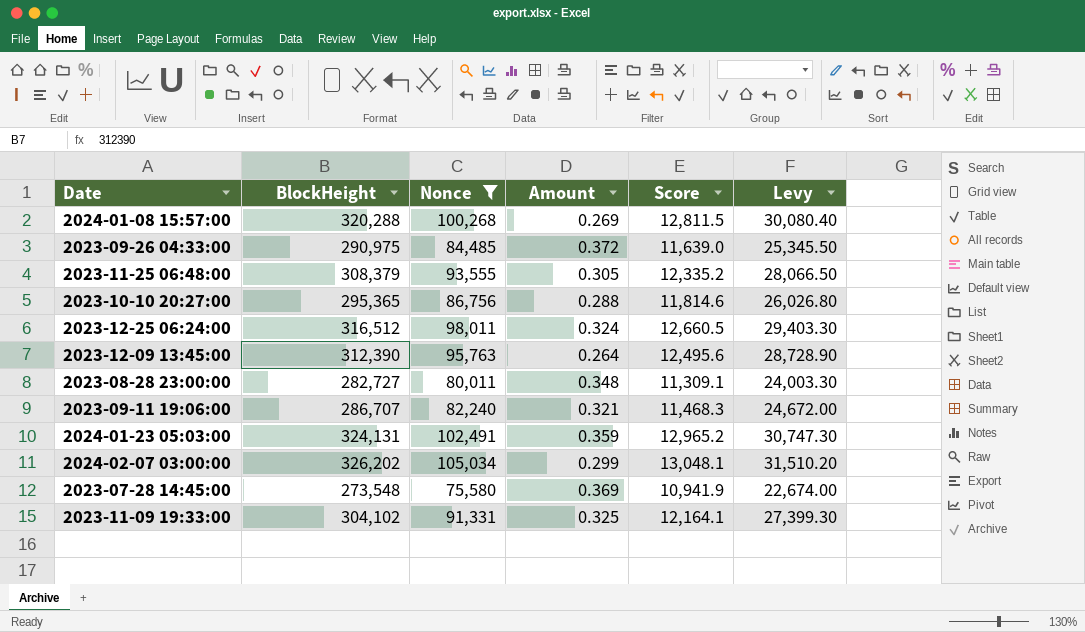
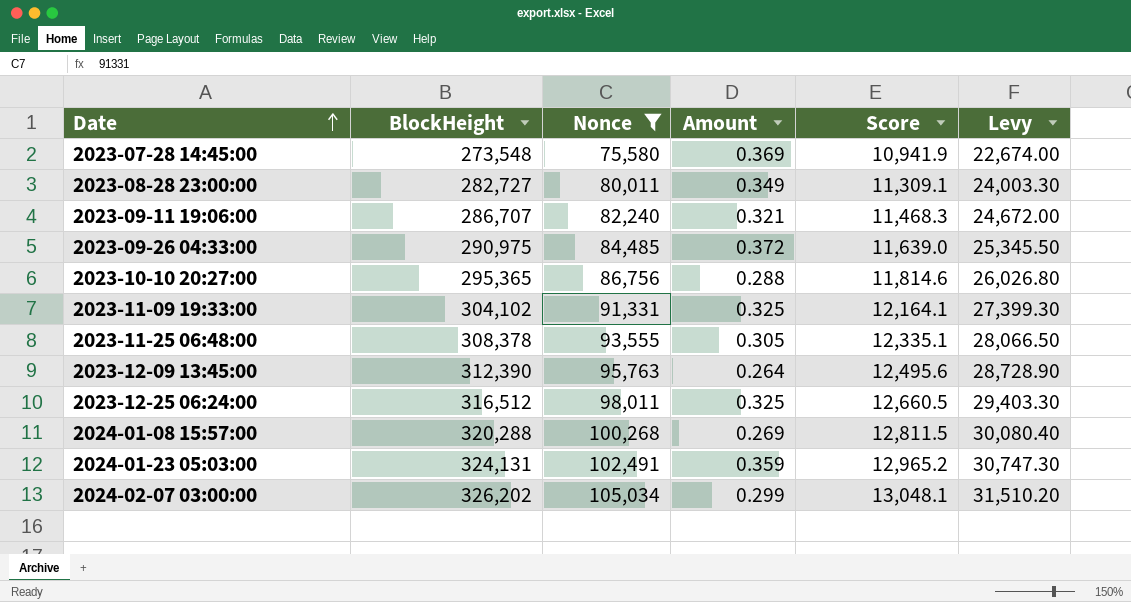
row order: none -> Date ascending
2023-08-28 23:00:00 | Amount: 0.348 -> 0.349
2023-11-25 06:48:00 | BlockHeight: 308,379 -> 308,378
2023-11-25 06:48:00 | Score: 12,335.2 -> 12,335.1
2023-12-25 06:24:00 | Amount: 0.324 -> 0.325

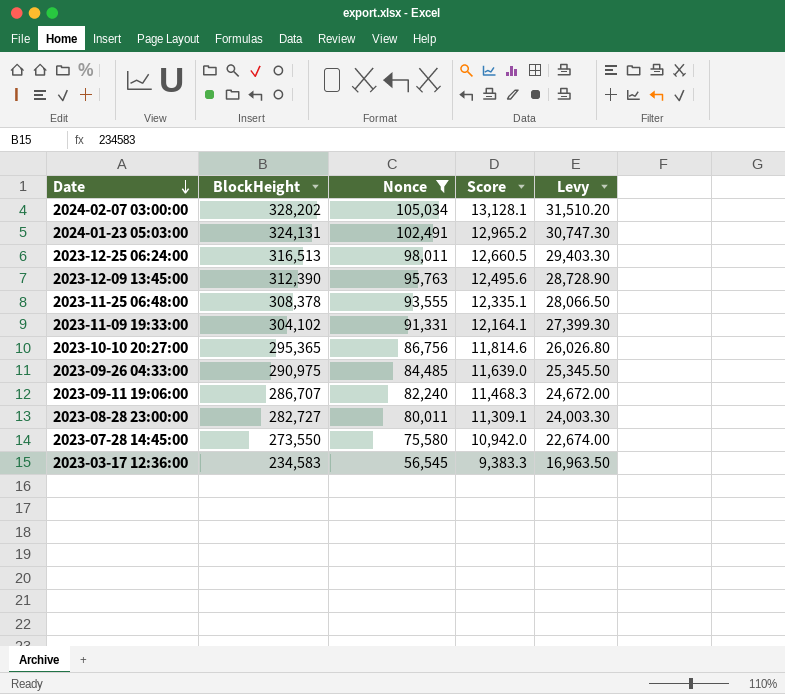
row order: Date ascending -> Date descending
column Amount | position: 4 -> none
row 2024-01-08 15:57:00: 320,288 | 100,268 | 0.269 | 12,811.5 | 30,080.40 -> none
2024-02-07 03:00:00 | BlockHeight: 326,202 -> 328,202
2024-02-07 03:00:00 | Score: 13,048.1 -> 13,128.1
2023-12-25 06:24:00 | BlockHeight: 316,512 -> 316,513
2023-07-28 14:45:00 | BlockHeight: 273,548 -> 273,550
2023-07-28 14:45:00 | Score: 10,941.9 -> 10,942.0
row 2023-03-17 12:36:00: none -> 234,583 | 56,545 | 9,383.3 | 16,963.50

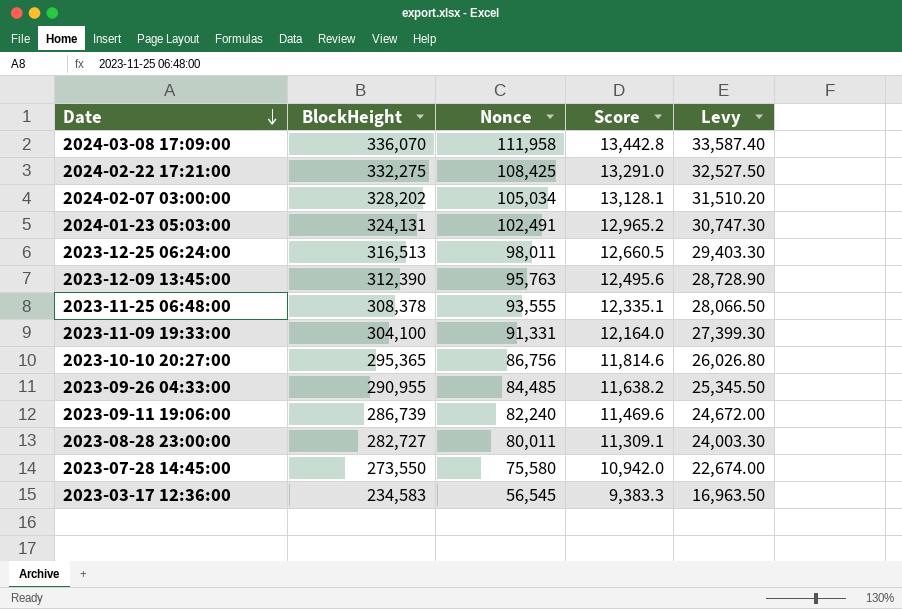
filter: Nonce <= 105,034 -> none
2023-11-09 19:33:00 | BlockHeight: 304,102 -> 304,100
2023-11-09 19:33:00 | Score: 12,164.1 -> 12,164.0
2023-09-26 04:33:00 | BlockHeight: 290,975 -> 290,955
2023-09-26 04:33:00 | Score: 11,639.0 -> 11,638.2
2023-09-11 19:06:00 | BlockHeight: 286,707 -> 286,739
2023-09-11 19:06:00 | Score: 11,468.3 -> 11,469.6

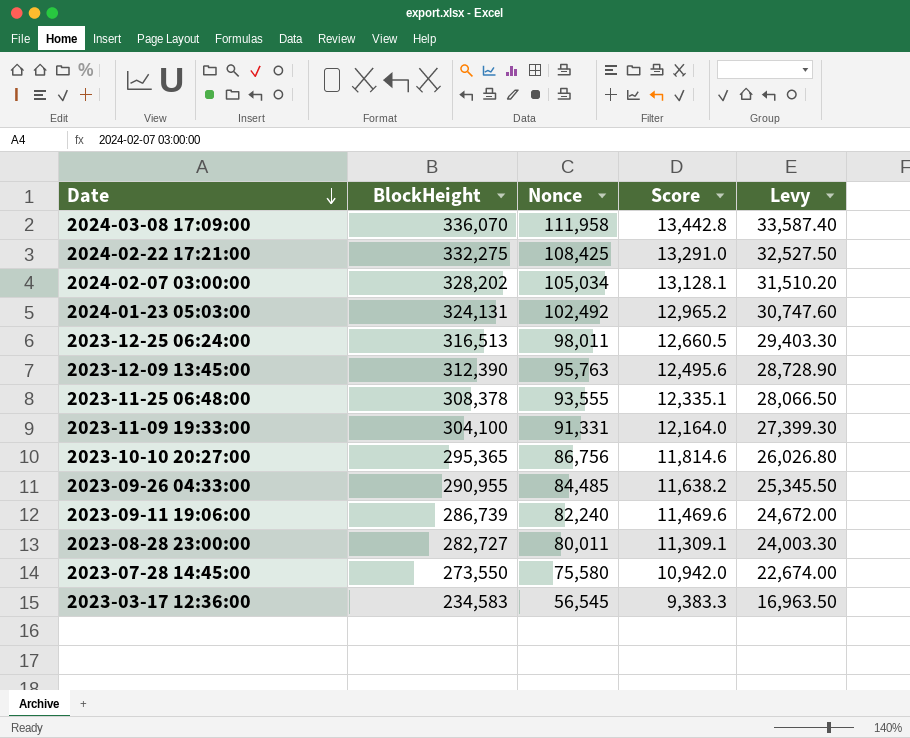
2024-01-23 05:03:00 | Nonce: 102,491 -> 102,492
2024-01-23 05:03:00 | Levy: 30,747.30 -> 30,747.60

